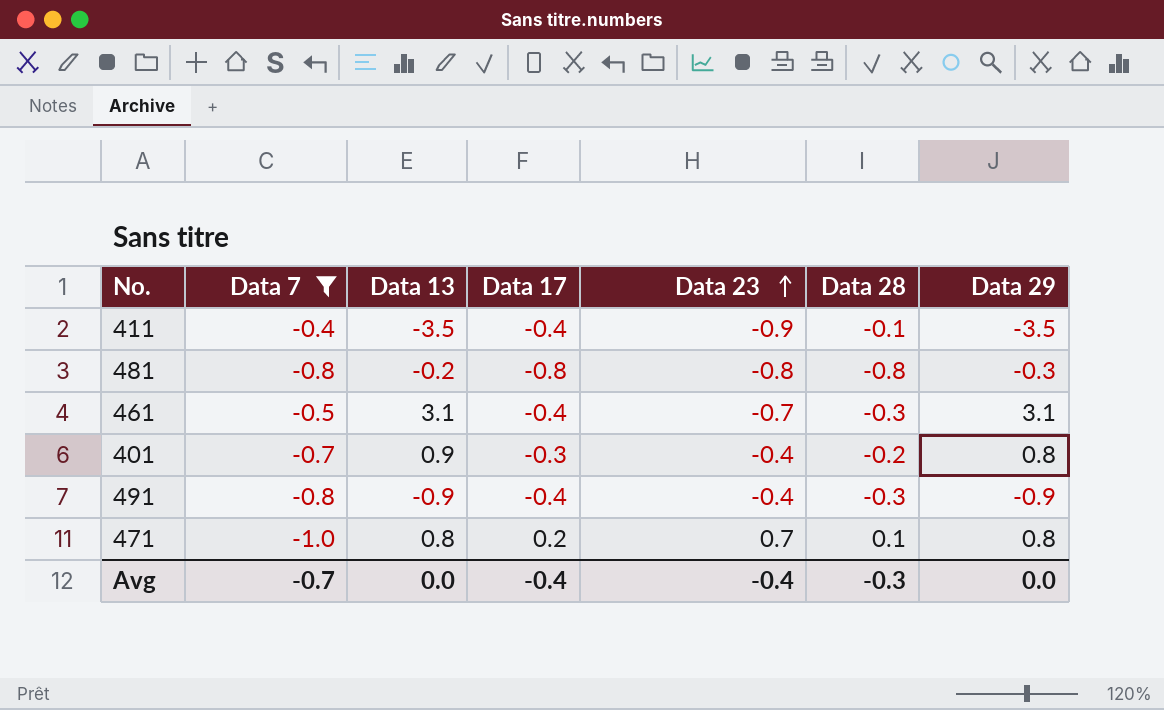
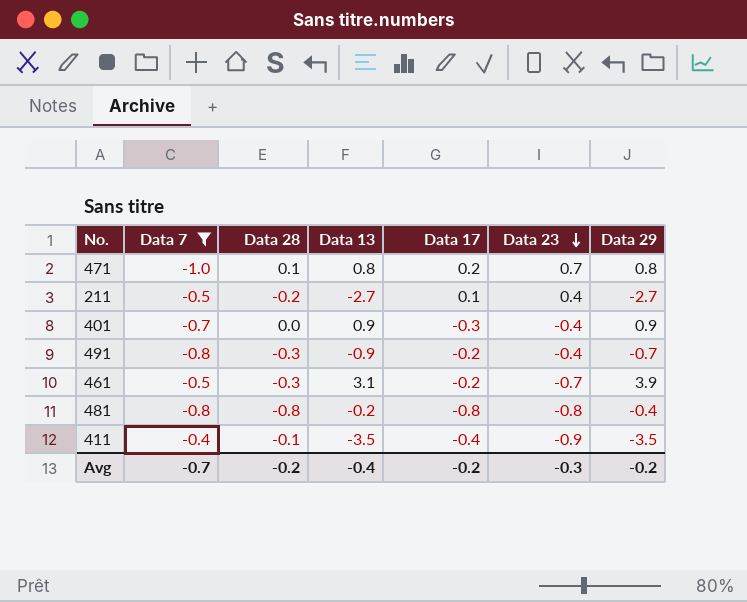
row order: Data 23 ascending -> Data 23 descending
column Data 28 | position: 6 -> 3
row 211: none -> -0.5 | -0.2 | -2.7 | 0.1 | 0.4 | -2.7
401 | Data 28: -0.2 -> 0.0
401 | Data 29: 0.8 -> 0.9
491 | Data 17: -0.4 -> -0.2
491 | Data 29: -0.9 -> -0.7
461 | Data 17: -0.4 -> -0.2
461 | Data 29: 3.1 -> 3.9
481 | Data 29: -0.3 -> -0.4
Avg | Data 28: -0.3 -> -0.2
Avg | Data 13: 0.0 -> -0.4
Avg | Data 17: -0.4 -> -0.2
Avg | Data 23: -0.4 -> -0.3
Avg | Data 29: 0.0 -> -0.2

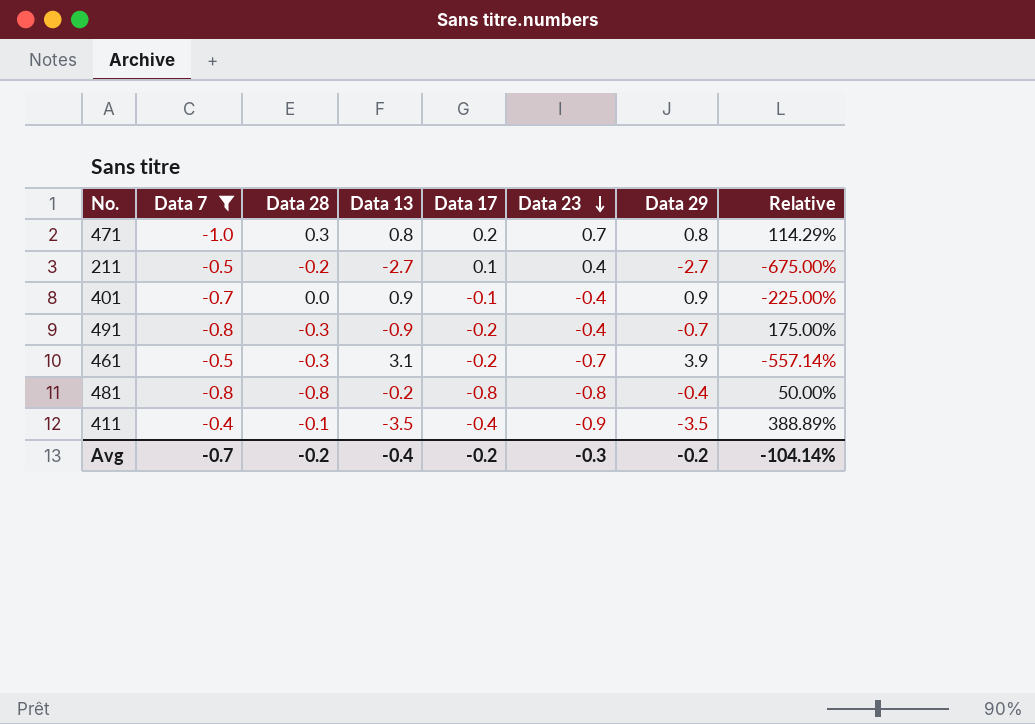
column Relative | formula: none -> [Data 29] / [Data 23]
471 | Data 28: 0.1 -> 0.3
401 | Data 17: -0.3 -> -0.1

